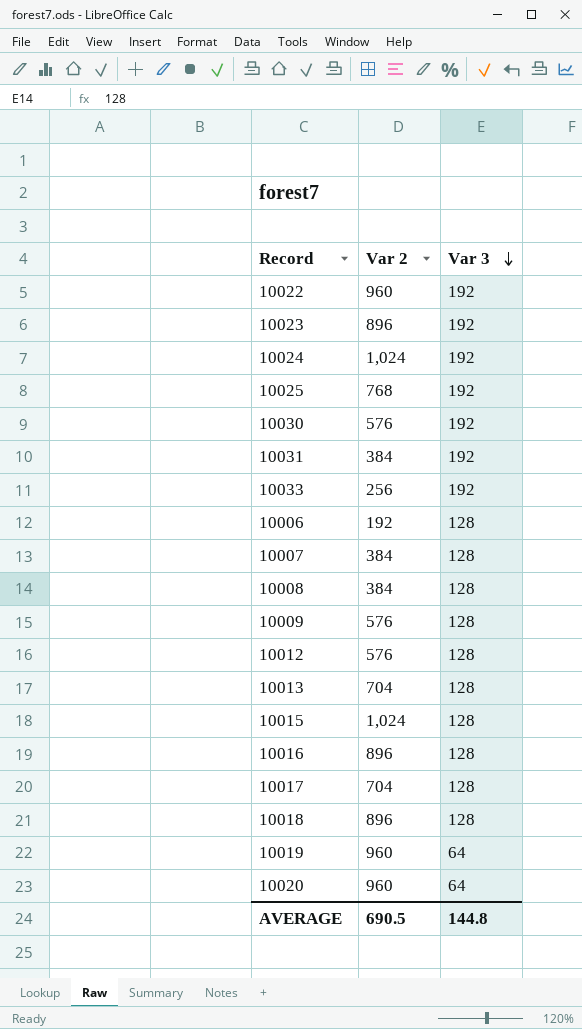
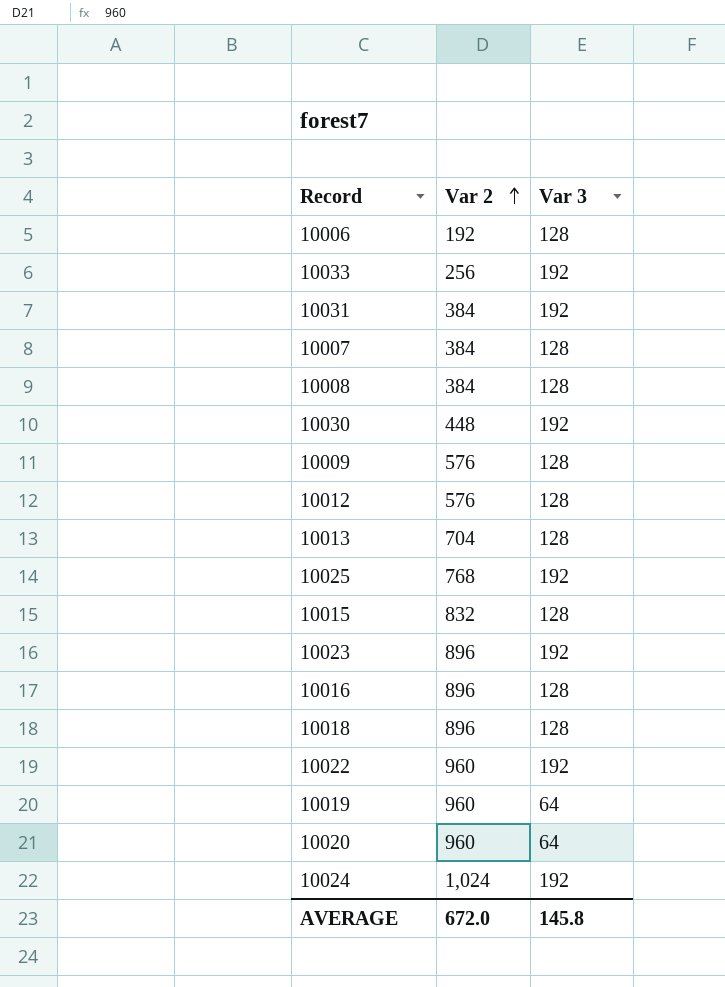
row order: Var 3 descending -> Var 2 ascending
row 10017: 704 | 128 -> none
10030 | Var 2: 576 -> 448
10015 | Var 2: 1,024 -> 832
AVERAGE | Var 2: 690.5 -> 672.0
AVERAGE | Var 3: 144.8 -> 145.8

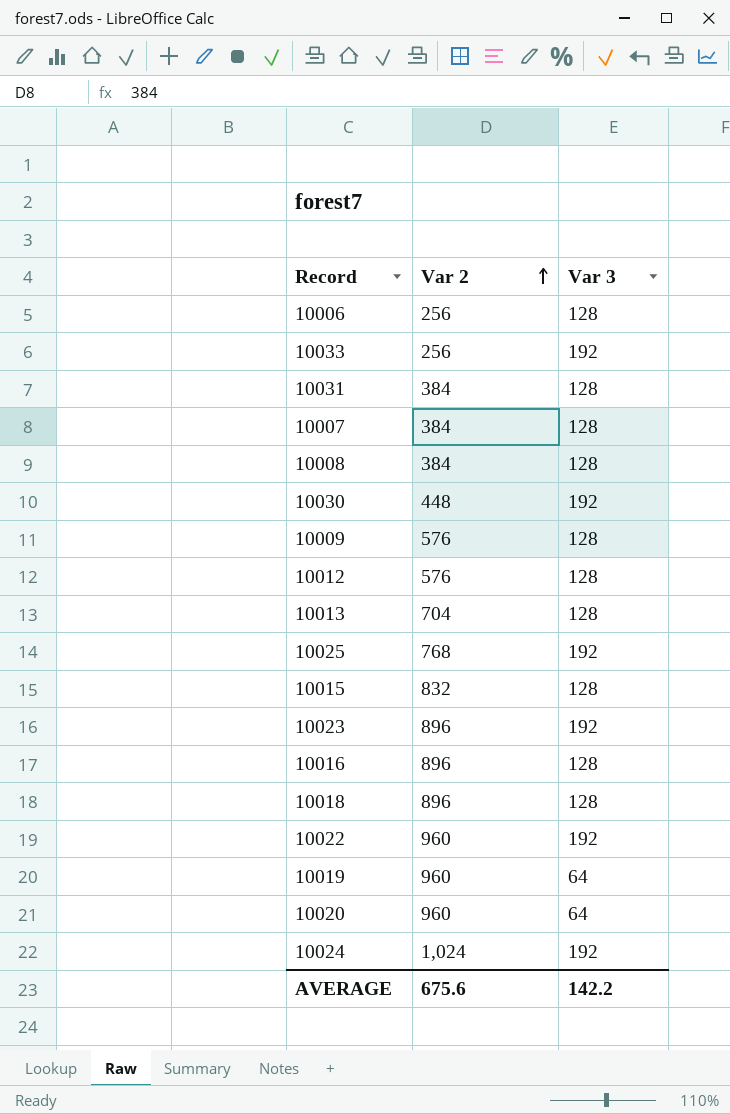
10006 | Var 2: 192 -> 256
10031 | Var 3: 192 -> 128
AVERAGE | Var 2: 672.0 -> 675.6
AVERAGE | Var 3: 145.8 -> 142.2

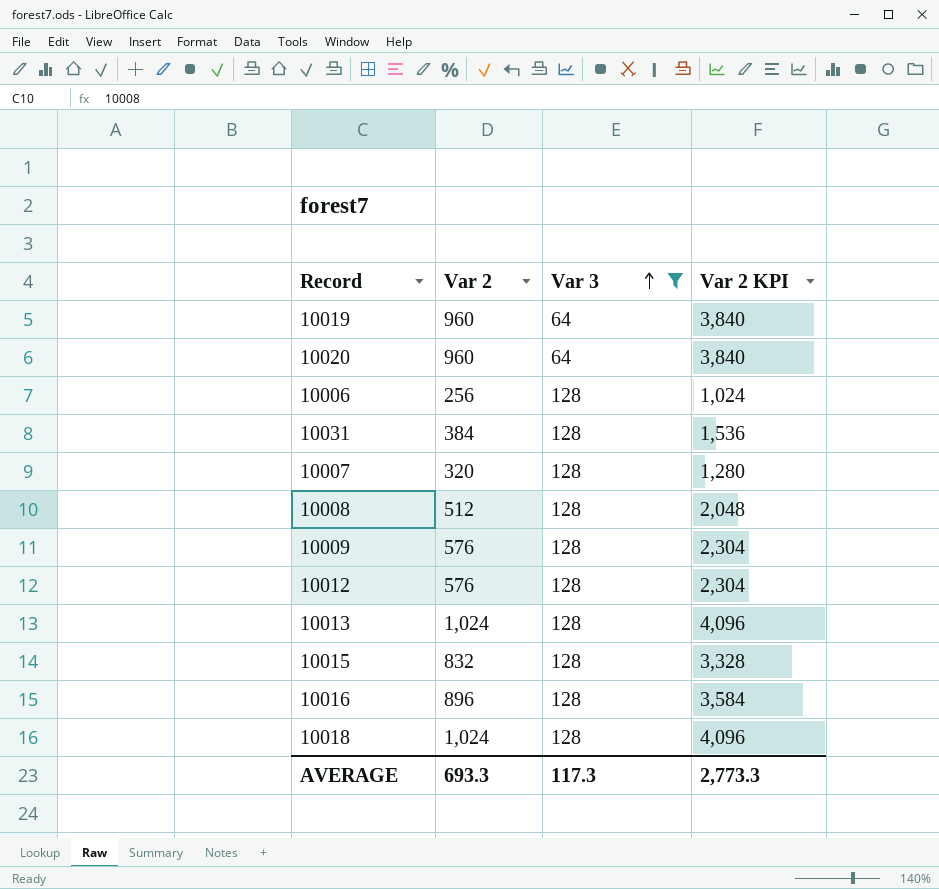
filter: none -> Var 3 != 192
row order: Var 2 ascending -> Var 3 ascending
column Var 2 KPI | formula: none -> [Var 2] * 4
10007 | Var 2: 384 -> 320
10008 | Var 2: 384 -> 512
10013 | Var 2: 704 -> 1,024
10018 | Var 2: 896 -> 1,024
AVERAGE | Var 2: 675.6 -> 693.3
AVERAGE | Var 3: 142.2 -> 117.3

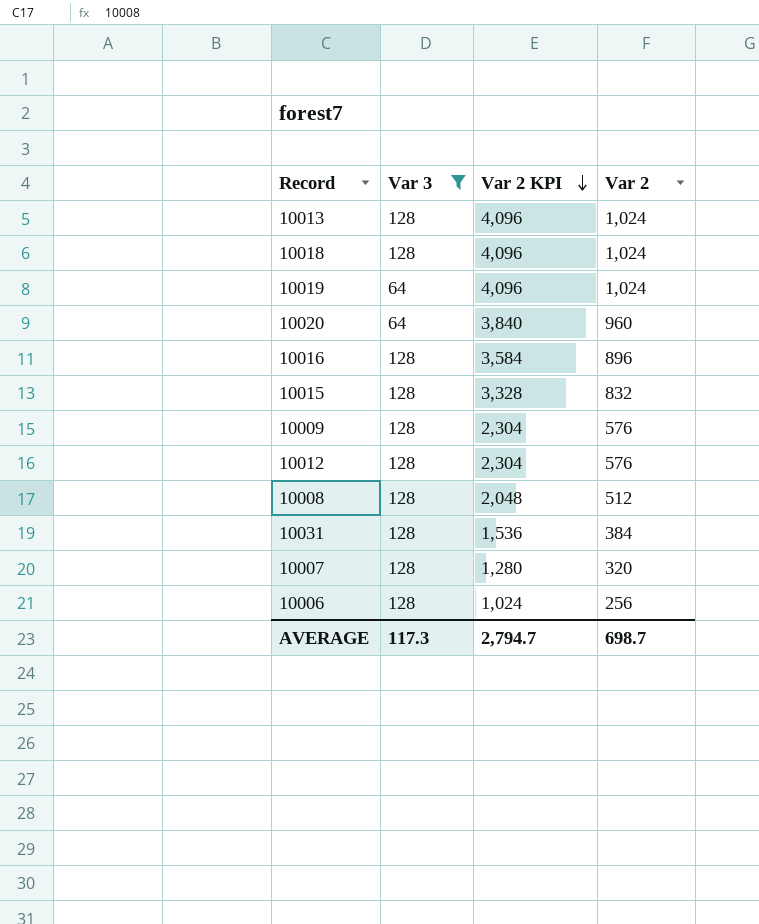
row order: Var 3 ascending -> Var 2 KPI descending
column Var 2 | position: 2 -> 4
10019 | Var 2 KPI: 3,840 -> 4,096
10019 | Var 2: 960 -> 1,024
AVERAGE | Var 2 KPI: 2,773.3 -> 2,794.7
AVERAGE | Var 2: 693.3 -> 698.7

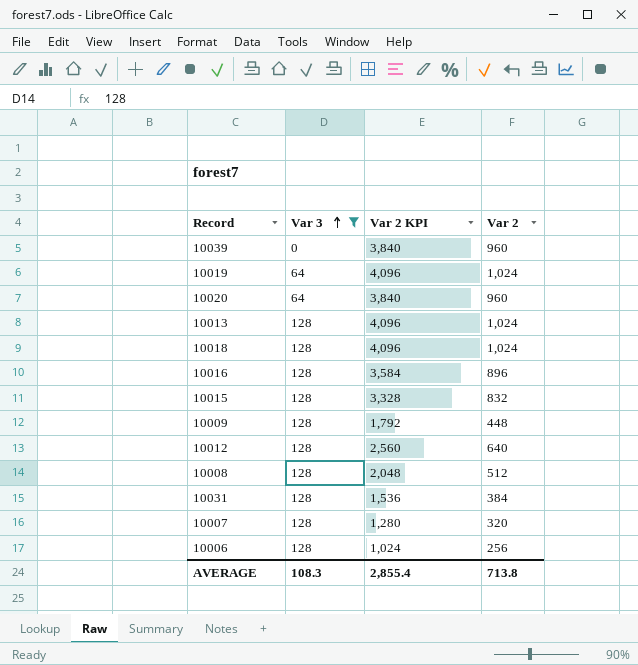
row order: Var 2 KPI descending -> Var 3 ascending
row 10039: none -> 0 | 3,840 | 960
10009 | Var 2 KPI: 2,304 -> 1,792
10009 | Var 2: 576 -> 448
10012 | Var 2 KPI: 2,304 -> 2,560
10012 | Var 2: 576 -> 640
AVERAGE | Var 3: 117.3 -> 108.3
AVERAGE | Var 2 KPI: 2,794.7 -> 2,855.4
AVERAGE | Var 2: 698.7 -> 713.8

